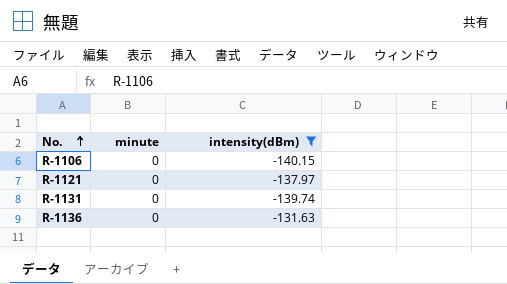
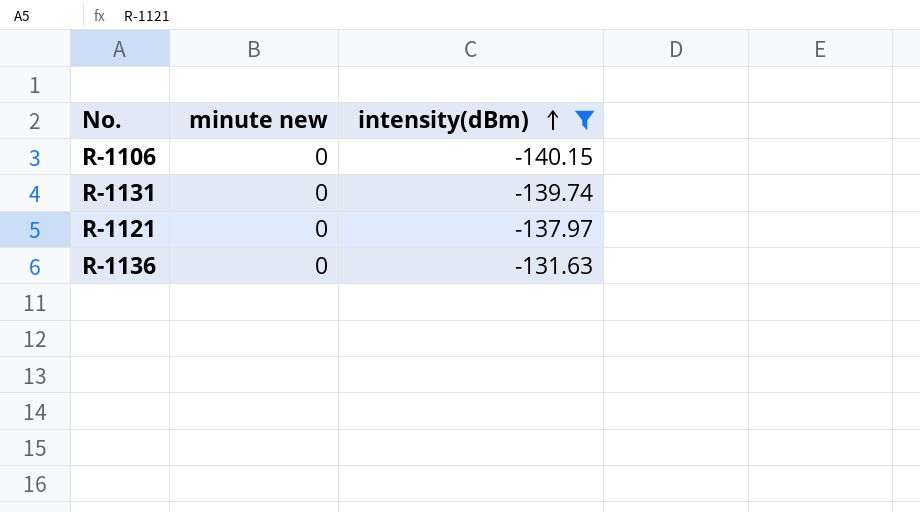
row order: No. ascending -> intensity(dBm) ascending
column name: minute -> minute new

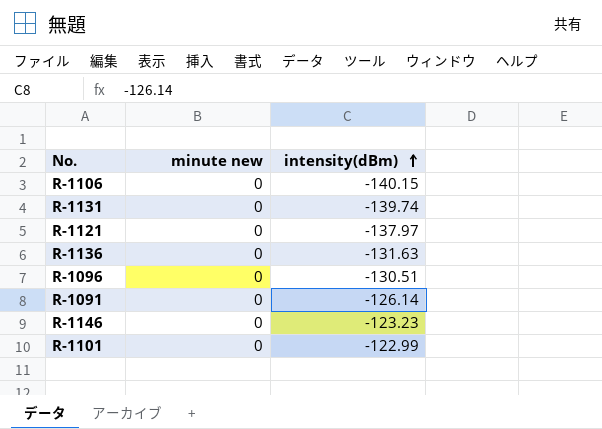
filter: intensity(dBm) <= -131.63 -> none

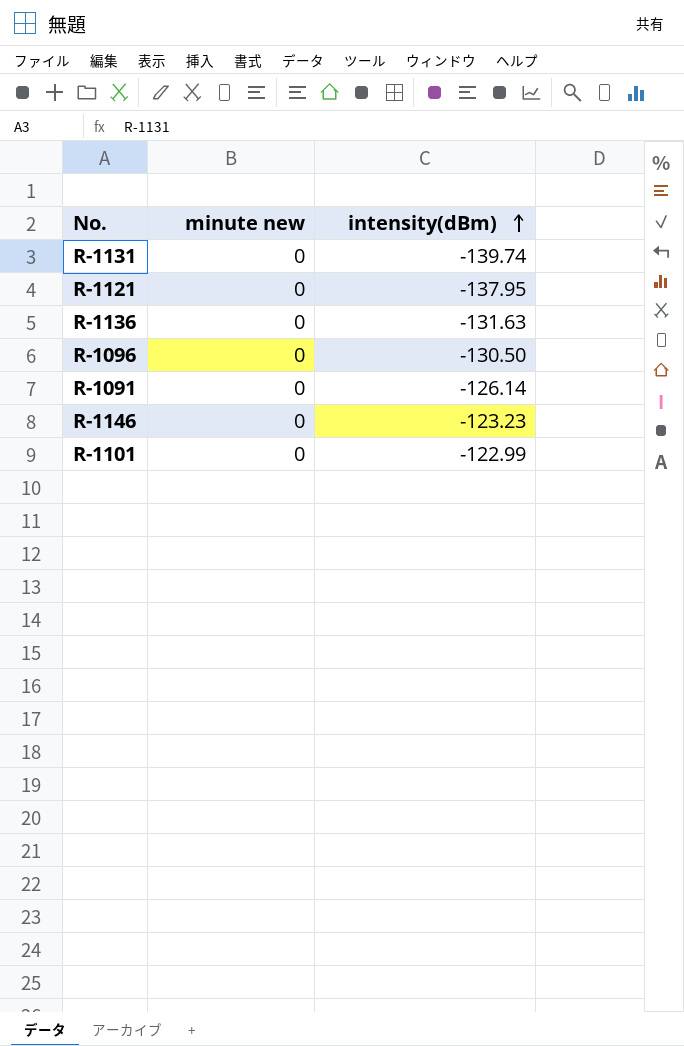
row R-1106: 0 | -140.15 -> none
R-1121 | intensity(dBm): -137.97 -> -137.95
R-1096 | intensity(dBm): -130.51 -> -130.50

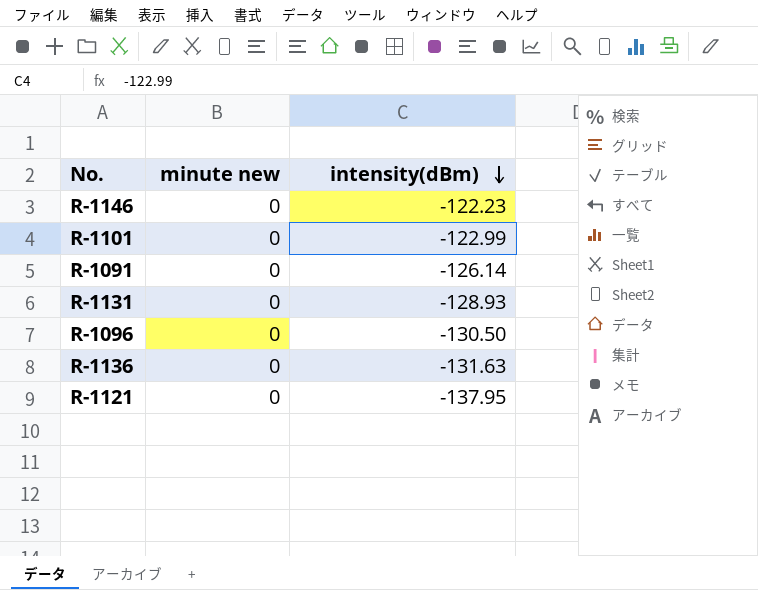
row order: intensity(dBm) ascending -> intensity(dBm) descending
R-1146 | intensity(dBm): -123.23 -> -122.23
R-1131 | intensity(dBm): -139.74 -> -128.93

